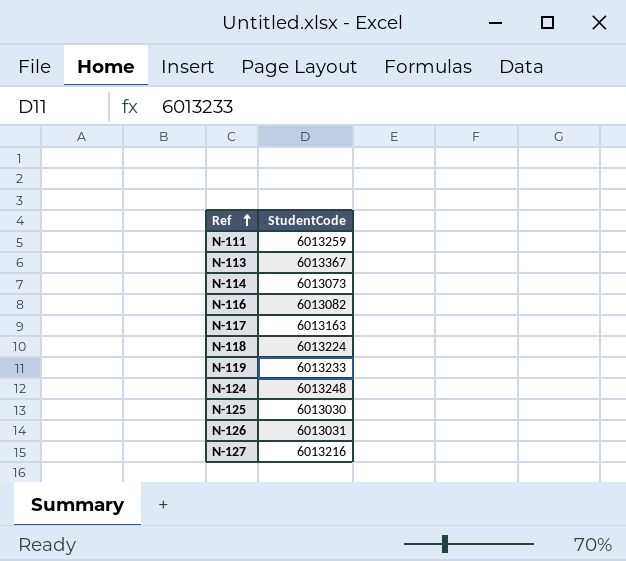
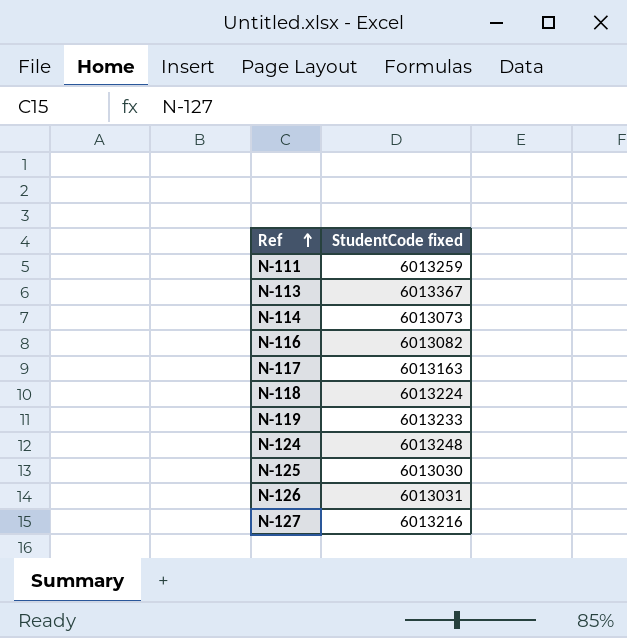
column name: StudentCode -> StudentCode fixed

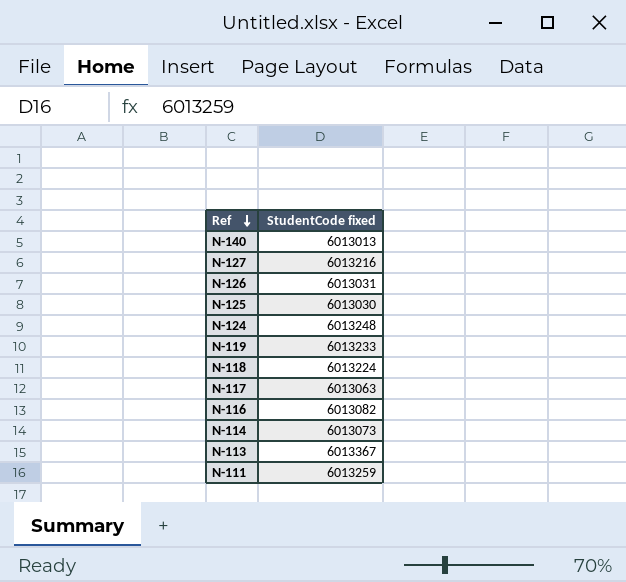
row order: Ref ascending -> Ref descending
row N-140: none -> 6013013
N-117 | StudentCode fixed: 6013163 -> 6013063

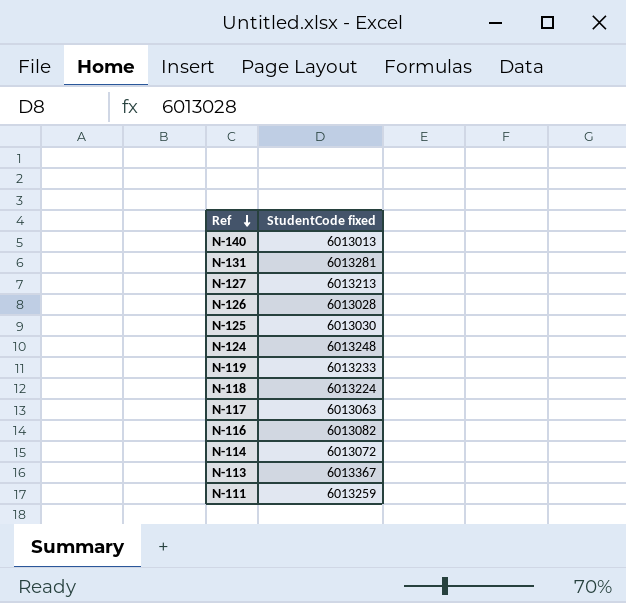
row N-131: none -> 6013281
N-127 | StudentCode fixed: 6013216 -> 6013213
N-126 | StudentCode fixed: 6013031 -> 6013028
N-114 | StudentCode fixed: 6013073 -> 6013072

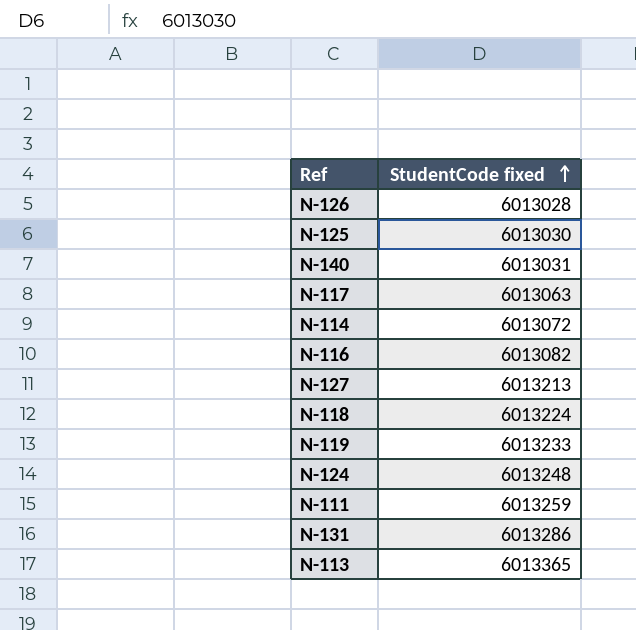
row order: Ref descending -> StudentCode fixed ascending
N-140 | StudentCode fixed: 6013013 -> 6013031
N-131 | StudentCode fixed: 6013281 -> 6013286
N-113 | StudentCode fixed: 6013367 -> 6013365

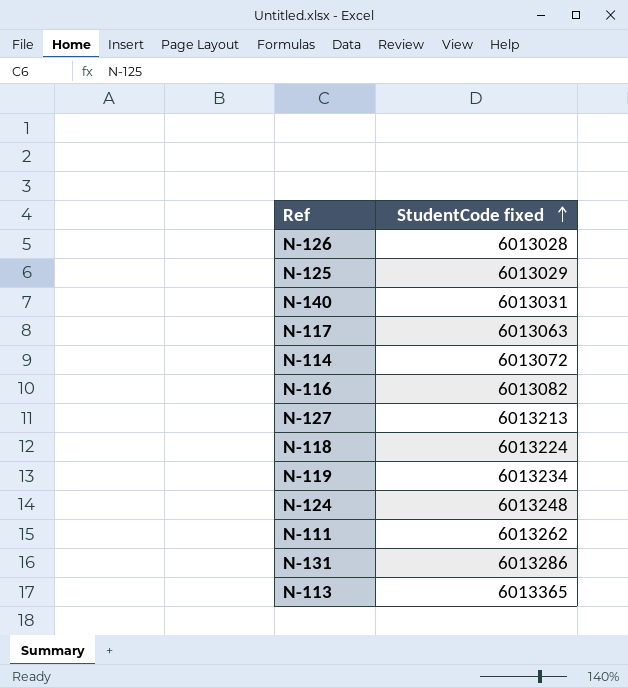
N-125 | StudentCode fixed: 6013030 -> 6013029
N-119 | StudentCode fixed: 6013233 -> 6013234
N-111 | StudentCode fixed: 6013259 -> 6013262

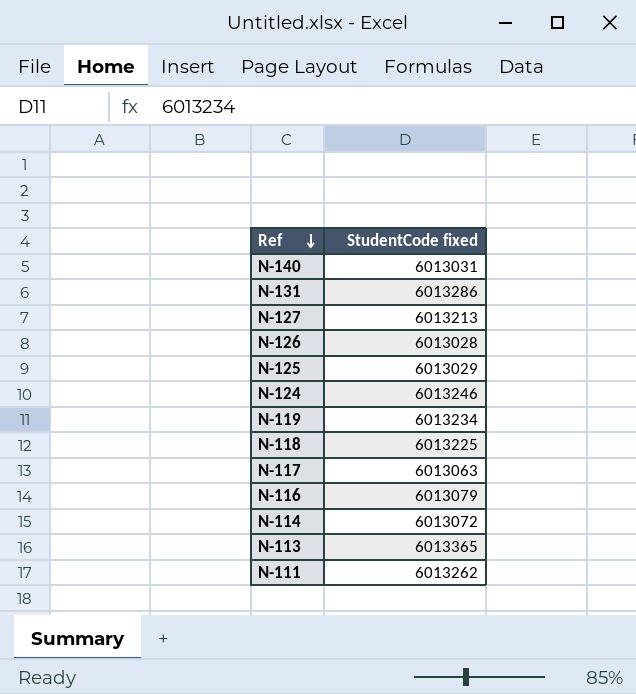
row order: StudentCode fixed ascending -> Ref descending
N-124 | StudentCode fixed: 6013248 -> 6013246
N-118 | StudentCode fixed: 6013224 -> 6013225
N-116 | StudentCode fixed: 6013082 -> 6013079

